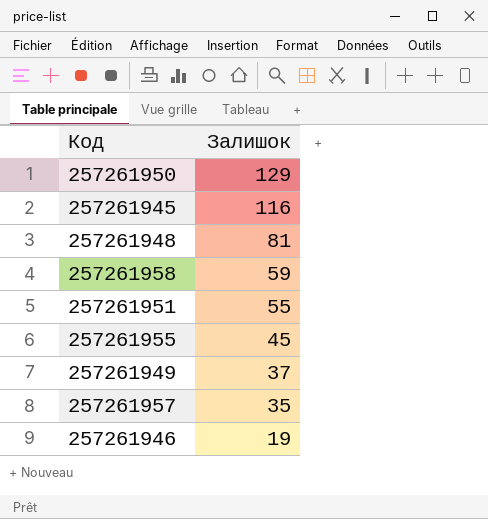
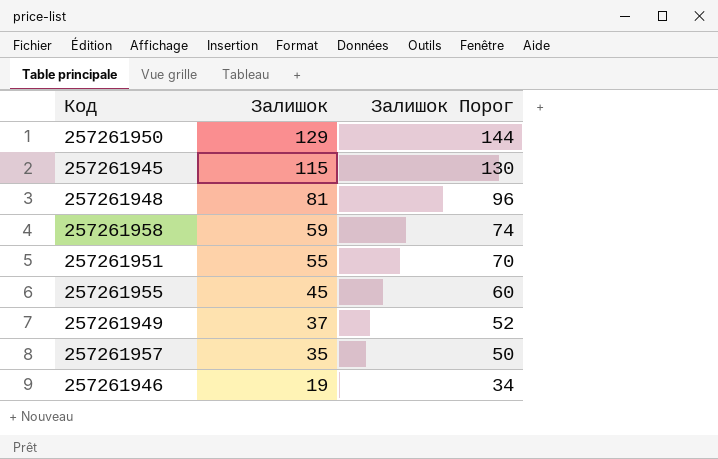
column Залишок Порог | formula: none -> [Залишок] + 15
257261945 | Залишок: 116 -> 115

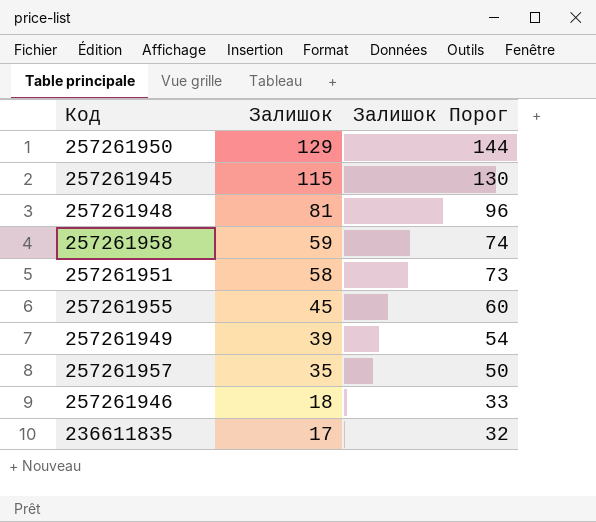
257261951 | Залишок: 55 -> 58
257261951 | Залишок Порог: 70 -> 73
257261949 | Залишок: 37 -> 39
257261949 | Залишок Порог: 52 -> 54
257261946 | Залишок: 19 -> 18
257261946 | Залишок Порог: 34 -> 33
row 236611835: none -> 17 | 32

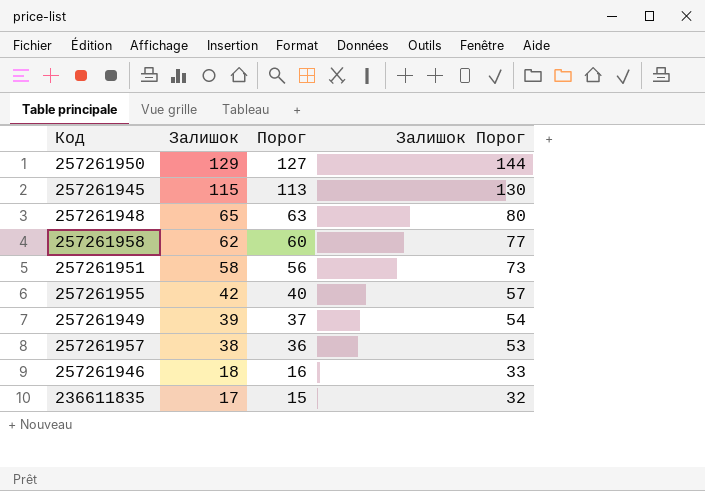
column Порог | formula: none -> [Залишок] - 2
257261948 | Залишок: 81 -> 65
257261948 | Залишок Порог: 96 -> 80
257261958 | Залишок: 59 -> 62
257261958 | Залишок Порог: 74 -> 77
257261955 | Залишок: 45 -> 42
257261955 | Залишок Порог: 60 -> 57
257261957 | Залишок: 35 -> 38
257261957 | Залишок Порог: 50 -> 53

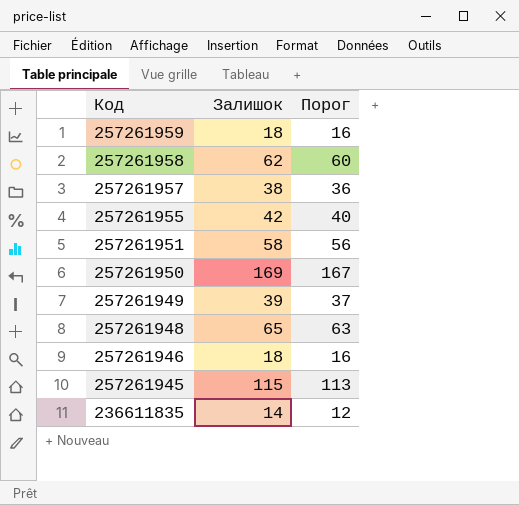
row order: Залишок descending -> Код descending
column Залишок Порог | formula: [Залишок] + 15 -> none
row 257261959: none -> 18 | 16
257261950 | Залишок: 129 -> 169
257261950 | Порог: 127 -> 167
236611835 | Залишок: 17 -> 14
236611835 | Порог: 15 -> 12

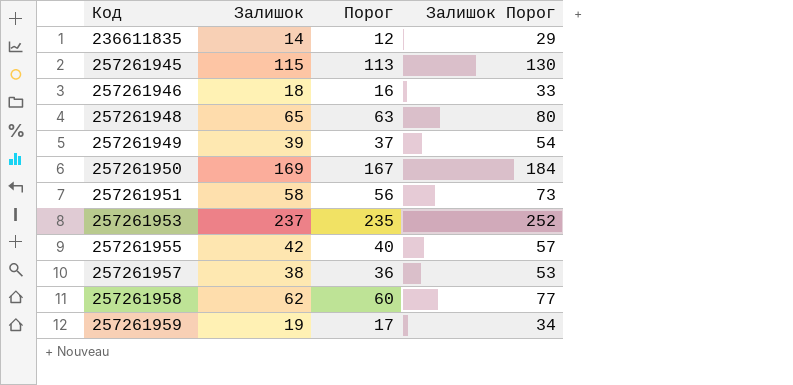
row order: Код descending -> Код ascending
column Залишок Порог | formula: none -> [Залишок] + 15
row 257261953: none -> 237 | 235 | 252
257261959 | Залишок: 18 -> 19
257261959 | Порог: 16 -> 17

